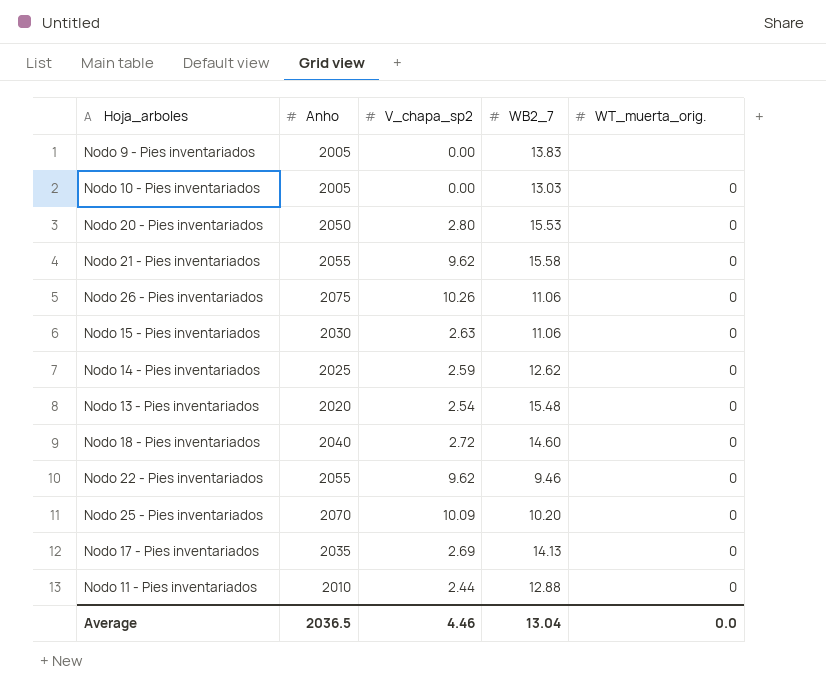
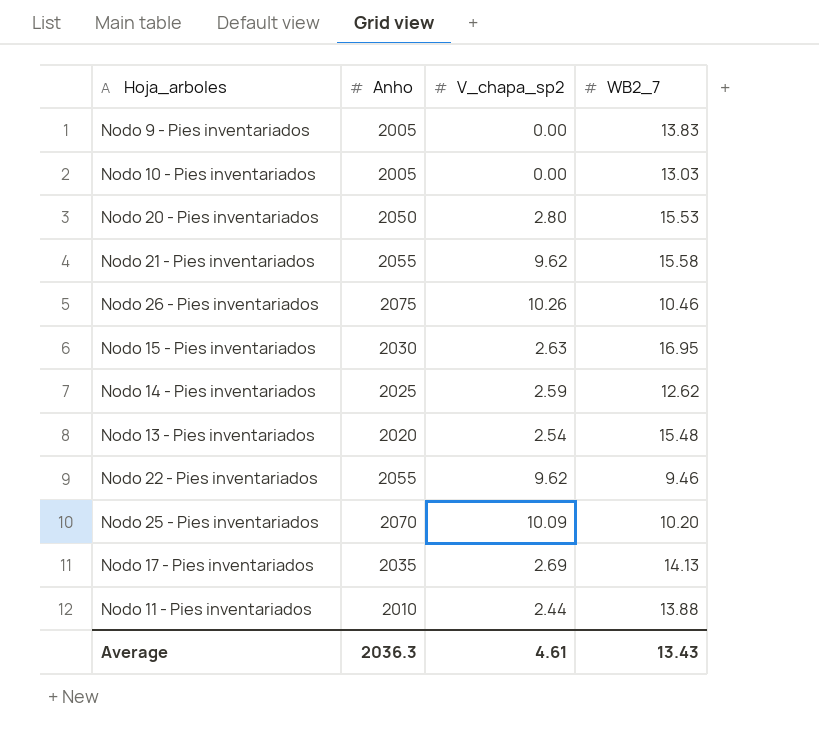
column WT_muerta_orig. | position: 5 -> none
row Nodo 18 - Pies inventariados: 2040 | 2.72 | 14.60 | 0 -> none
Nodo 26 - Pies inventariados | WB2_7: 11.06 -> 10.46
Nodo 15 - Pies inventariados | WB2_7: 11.06 -> 16.95
Nodo 11 - Pies inventariados | WB2_7: 12.88 -> 13.88
Average | Anho: 2036.5 -> 2036.3
Average | V_chapa_sp2: 4.46 -> 4.61
Average | WB2_7: 13.04 -> 13.43

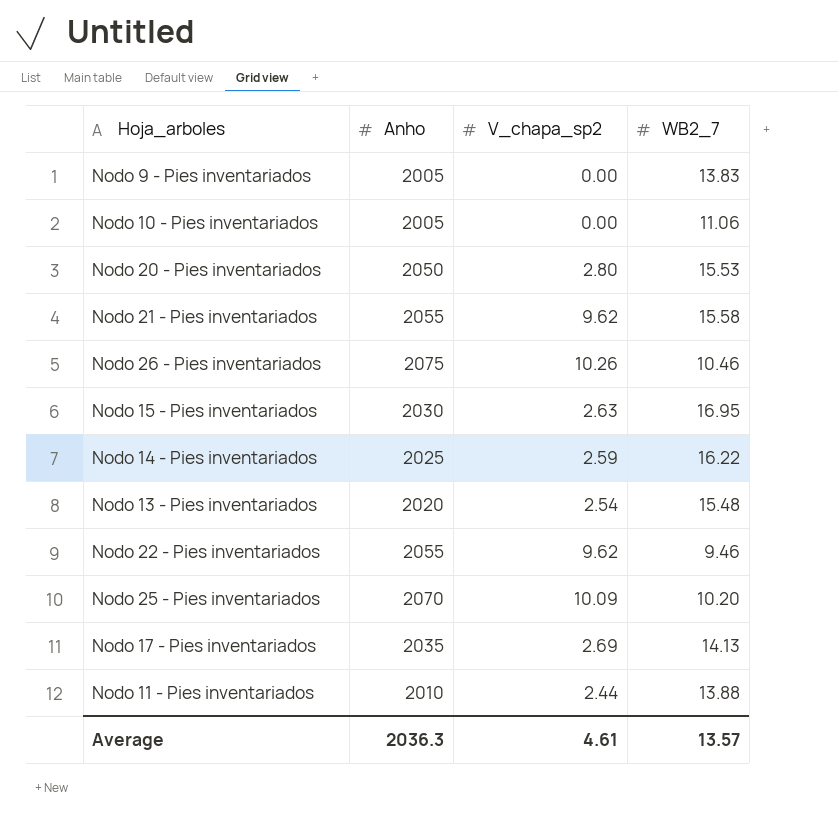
Nodo 10 - Pies inventariados | WB2_7: 13.03 -> 11.06
Nodo 14 - Pies inventariados | WB2_7: 12.62 -> 16.22
Average | WB2_7: 13.43 -> 13.57

